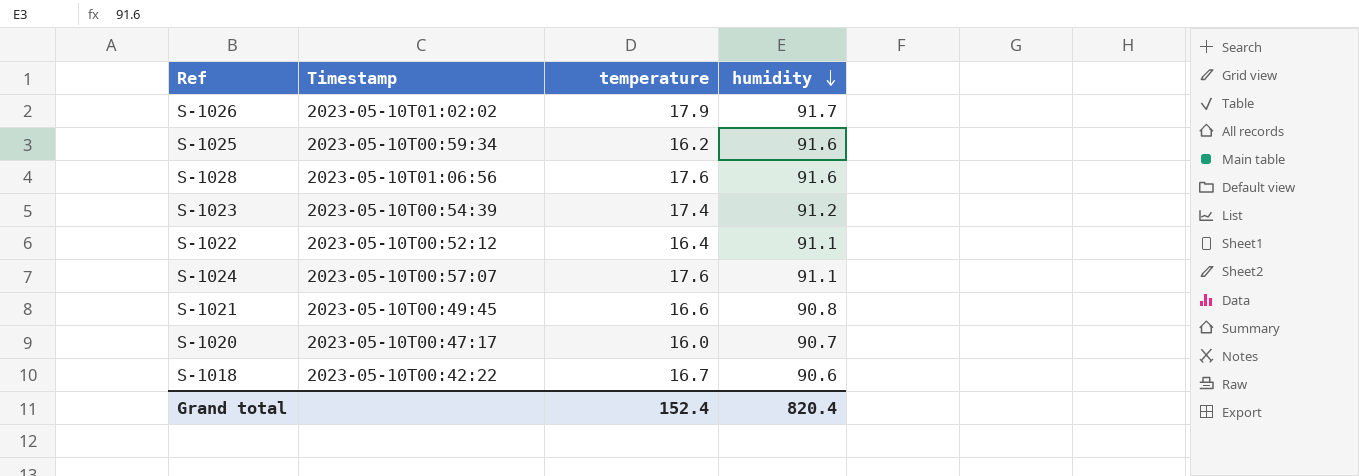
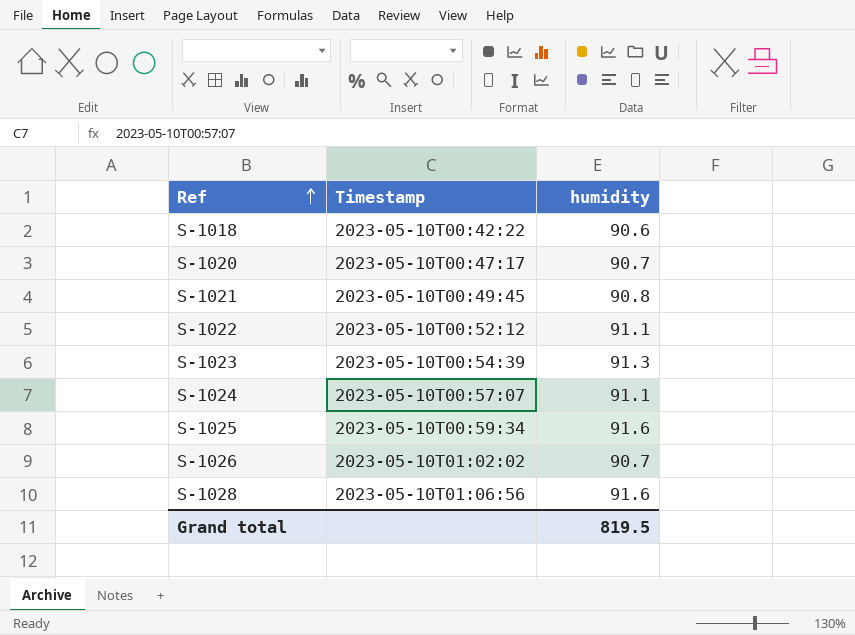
row order: humidity descending -> Ref ascending
column temperature | position: 3 -> none
S-1023 | humidity: 91.2 -> 91.3
S-1026 | humidity: 91.7 -> 90.7
Grand total | humidity: 820.4 -> 819.5

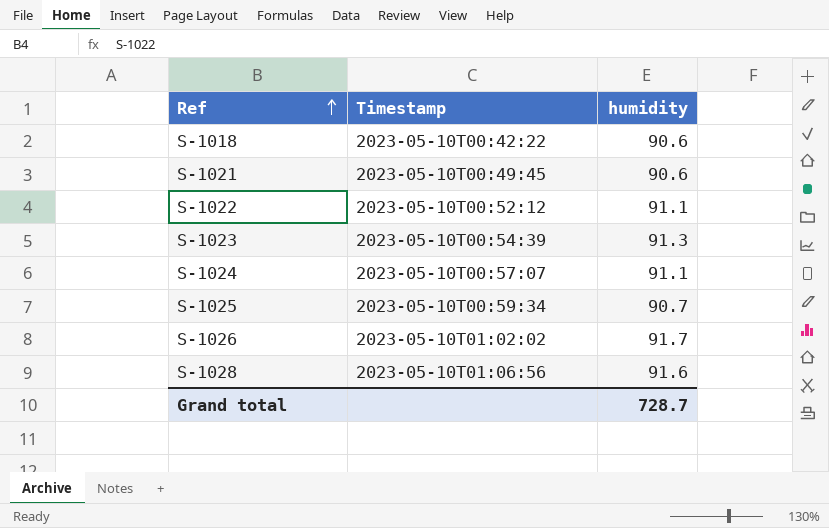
row S-1020: 2023-05-10T00:47:17 | 90.7 -> none
S-1021 | humidity: 90.8 -> 90.6
S-1025 | humidity: 91.6 -> 90.7
S-1026 | humidity: 90.7 -> 91.7
Grand total | humidity: 819.5 -> 728.7

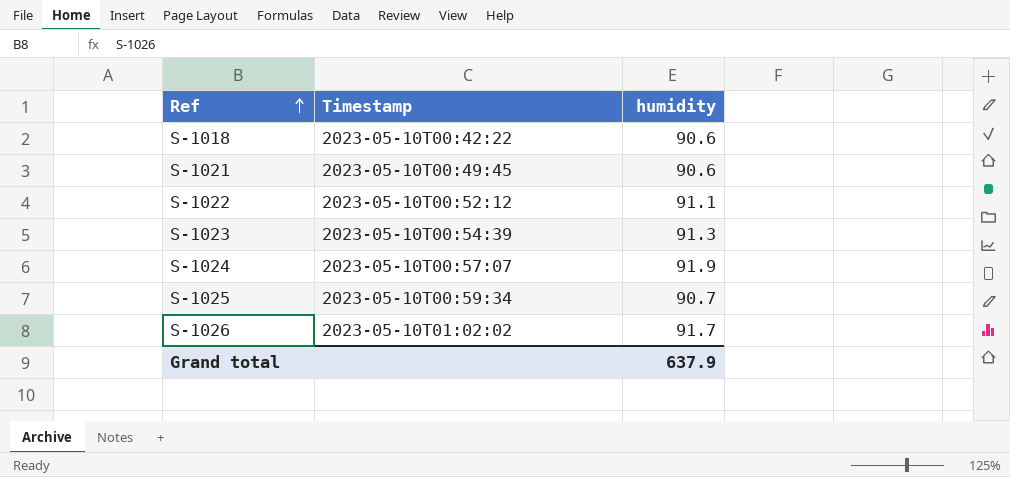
row S-1028: 2023-05-10T01:06:56 | 91.6 -> none
S-1024 | humidity: 91.1 -> 91.9
Grand total | humidity: 728.7 -> 637.9

